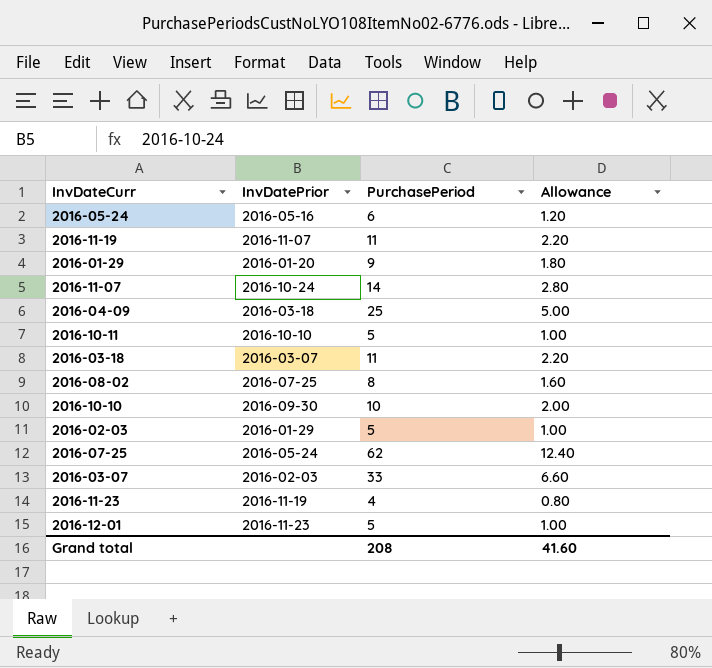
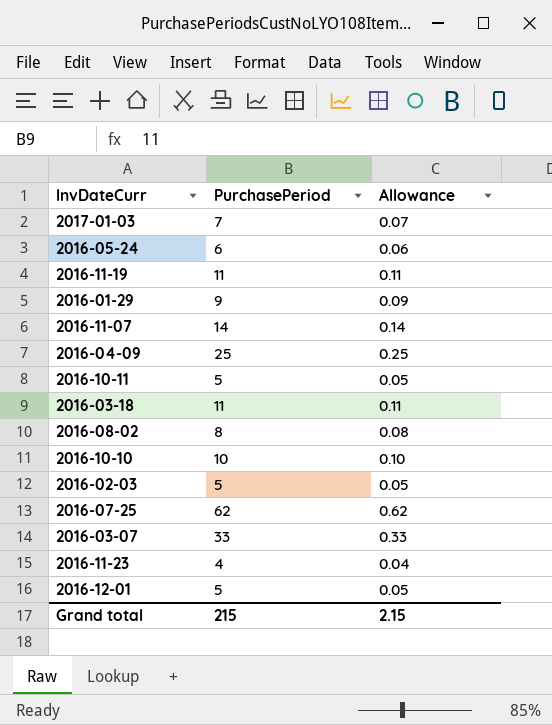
column InvDatePrior | position: 2 -> none
column Allowance | formula: [PurchasePeriod] * 0.2 -> [PurchasePeriod] * 0.01
row 2017-01-03: none -> 7 | 0.07
Grand total | PurchasePeriod: 208 -> 215
Grand total | Allowance: 41.60 -> 2.15

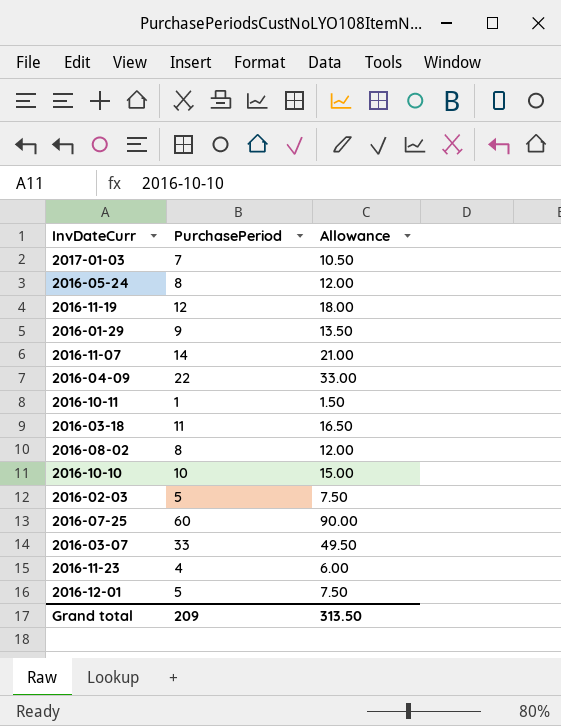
column Allowance | formula: [PurchasePeriod] * 0.01 -> [PurchasePeriod] * 1.5
2016-05-24 | PurchasePeriod: 6 -> 8
2016-11-19 | PurchasePeriod: 11 -> 12
2016-04-09 | PurchasePeriod: 25 -> 22
2016-10-11 | PurchasePeriod: 5 -> 1
2016-07-25 | PurchasePeriod: 62 -> 60
Grand total | PurchasePeriod: 215 -> 209
Grand total | Allowance: 2.15 -> 313.50

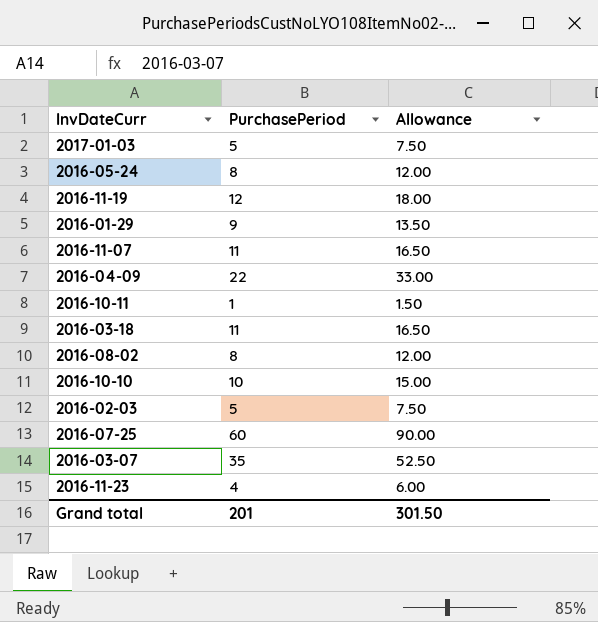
row 2016-12-01: 5 | 7.50 -> none
2017-01-03 | PurchasePeriod: 7 -> 5
2017-01-03 | Allowance: 10.50 -> 7.50
2016-11-07 | PurchasePeriod: 14 -> 11
2016-11-07 | Allowance: 21.00 -> 16.50
2016-03-07 | PurchasePeriod: 33 -> 35
2016-03-07 | Allowance: 49.50 -> 52.50
Grand total | PurchasePeriod: 209 -> 201
Grand total | Allowance: 313.50 -> 301.50

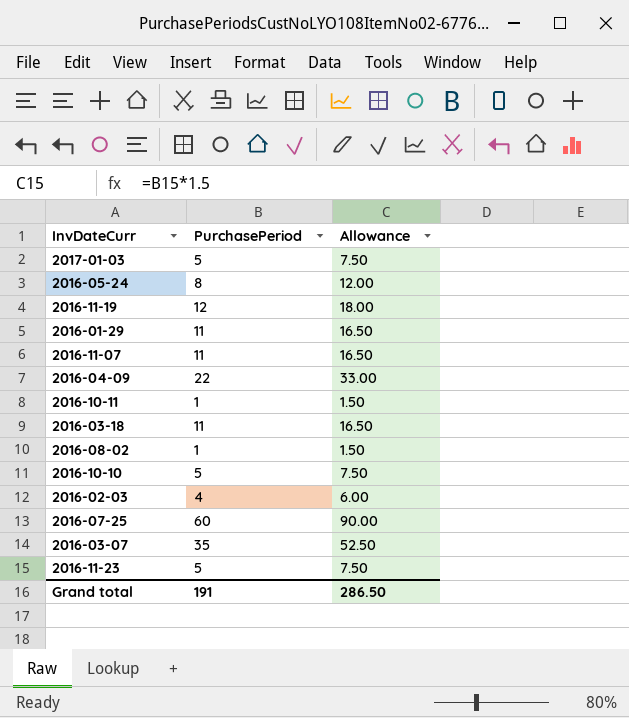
2016-01-29 | PurchasePeriod: 9 -> 11
2016-01-29 | Allowance: 13.50 -> 16.50
2016-08-02 | PurchasePeriod: 8 -> 1
2016-08-02 | Allowance: 12.00 -> 1.50
2016-10-10 | PurchasePeriod: 10 -> 5
2016-10-10 | Allowance: 15.00 -> 7.50
2016-02-03 | PurchasePeriod: 5 -> 4
2016-02-03 | Allowance: 7.50 -> 6.00
2016-11-23 | PurchasePeriod: 4 -> 5
2016-11-23 | Allowance: 6.00 -> 7.50
Grand total | PurchasePeriod: 201 -> 191
Grand total | Allowance: 301.50 -> 286.50

